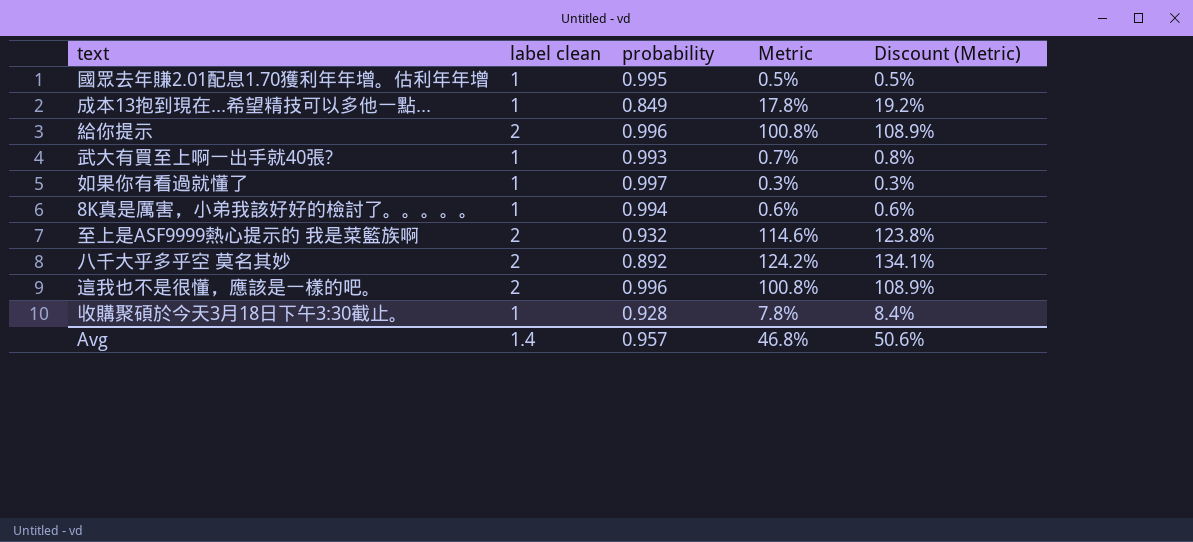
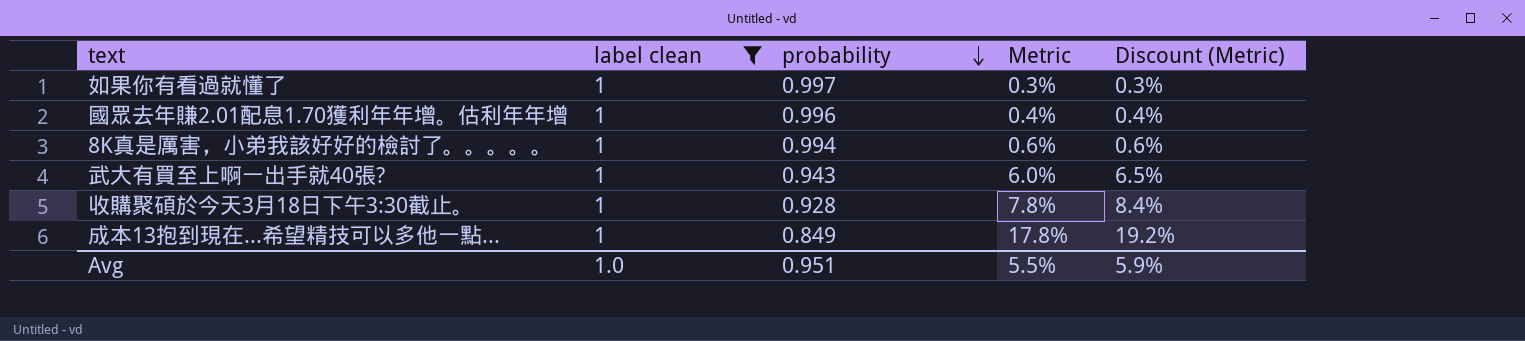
filter: none -> label clean = 1
row order: none -> probability descending
國眾去年賺2.01配息1.70獲利年年增。估利年年增 | probability: 0.995 -> 0.996
國眾去年賺2.01配息1.70獲利年年增。估利年年增 | Metric: 0.5% -> 0.4%
國眾去年賺2.01配息1.70獲利年年增。估利年年增 | Discount (Metric): 0.5% -> 0.4%
武大有買至上啊一出手就40張? | probability: 0.993 -> 0.943
武大有買至上啊一出手就40張? | Metric: 0.7% -> 6.0%
武大有買至上啊一出手就40張? | Discount (Metric): 0.8% -> 6.5%
Avg | label clean: 1.4 -> 1.0
Avg | probability: 0.957 -> 0.951
Avg | Metric: 46.8% -> 5.5%
Avg | Discount (Metric): 50.6% -> 5.9%

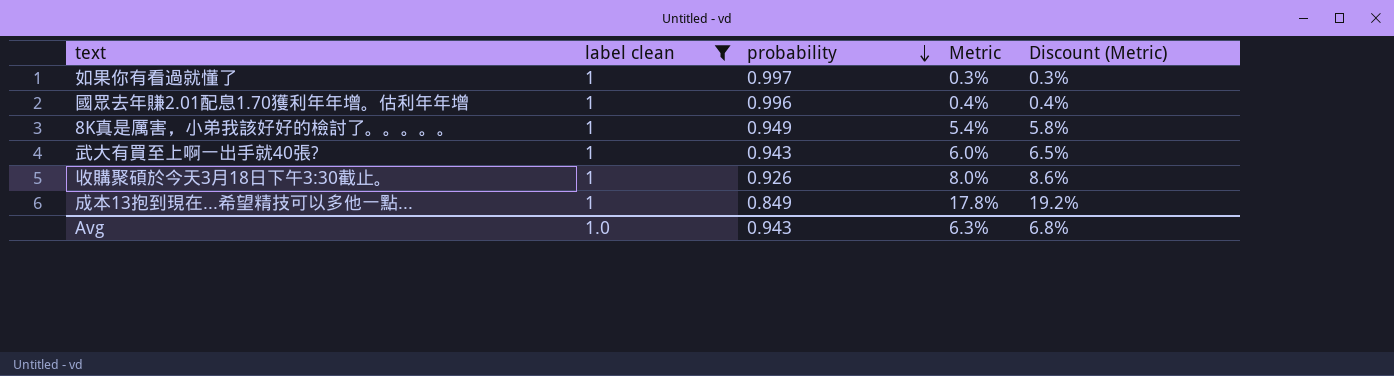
8K真是厲害，小弟我該好好的檢討了。。。。。 | probability: 0.994 -> 0.949
8K真是厲害，小弟我該好好的檢討了。。。。。 | Metric: 0.6% -> 5.4%
8K真是厲害，小弟我該好好的檢討了。。。。。 | Discount (Metric): 0.6% -> 5.8%
收購聚碩於今天3月18日下午3:30截止。 | probability: 0.928 -> 0.926
收購聚碩於今天3月18日下午3:30截止。 | Metric: 7.8% -> 8.0%
收購聚碩於今天3月18日下午3:30截止。 | Discount (Metric): 8.4% -> 8.6%
Avg | probability: 0.951 -> 0.943
Avg | Metric: 5.5% -> 6.3%
Avg | Discount (Metric): 5.9% -> 6.8%

